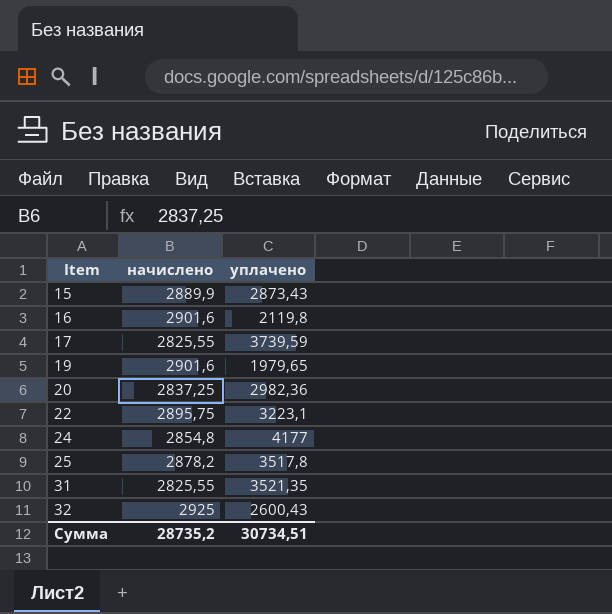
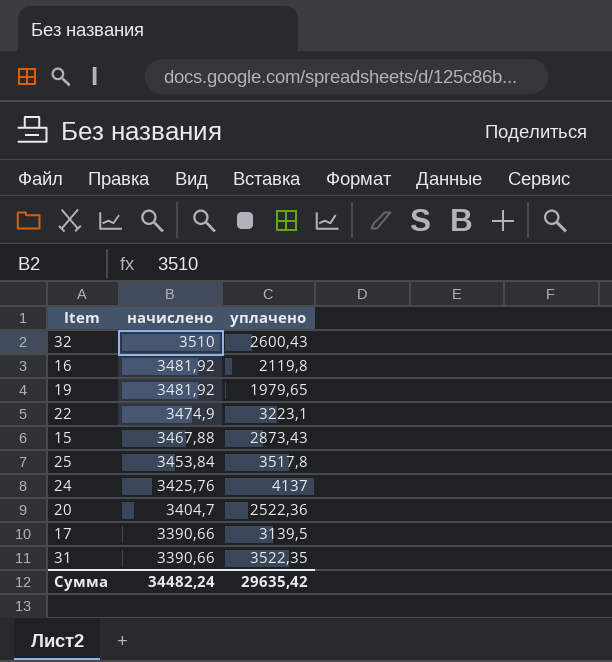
row order: Item ascending -> начислено descending
32 | начислено: 2925 -> 3510
16 | начислено: 2901,6 -> 3481,92
19 | начислено: 2901,6 -> 3481,92
22 | начислено: 2895,75 -> 3474,9
15 | начислено: 2889,9 -> 3467,88
25 | начислено: 2878,2 -> 3453,84
24 | начислено: 2854,8 -> 3425,76
24 | уплачено: 4177 -> 4137
20 | начислено: 2837,25 -> 3404,7
20 | уплачено: 2982,36 -> 2522,36
17 | начислено: 2825,55 -> 3390,66
17 | уплачено: 3739,59 -> 3139,5
31 | начислено: 2825,55 -> 3390,66
31 | уплачено: 3521,35 -> 3522,35
Сумма | начислено: 28735,2 -> 34482,24
Сумма | уплачено: 30734,51 -> 29635,42

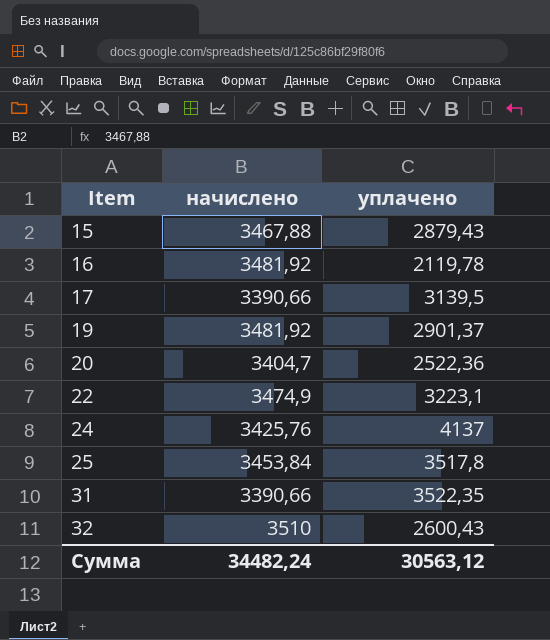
row order: начислено descending -> Item ascending
15 | уплачено: 2873,43 -> 2879,43
16 | уплачено: 2119,8 -> 2119,78
19 | уплачено: 1979,65 -> 2901,37
Сумма | уплачено: 29635,42 -> 30563,12

